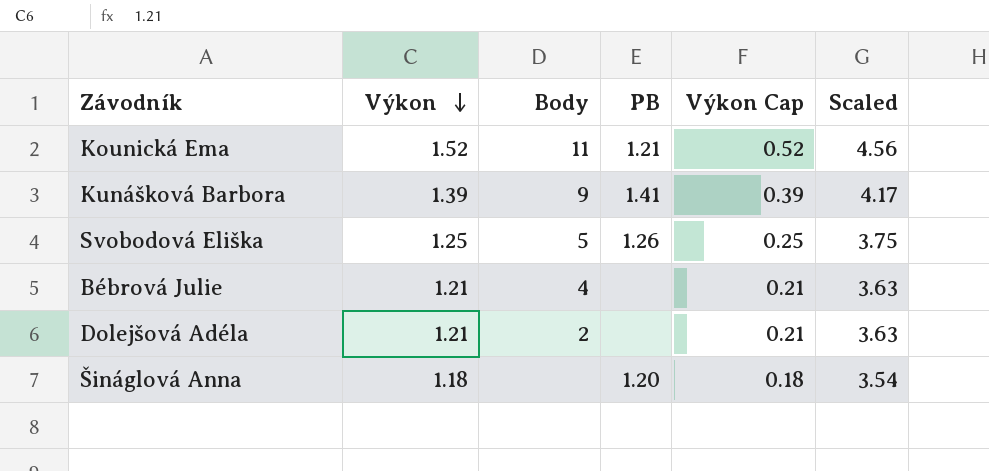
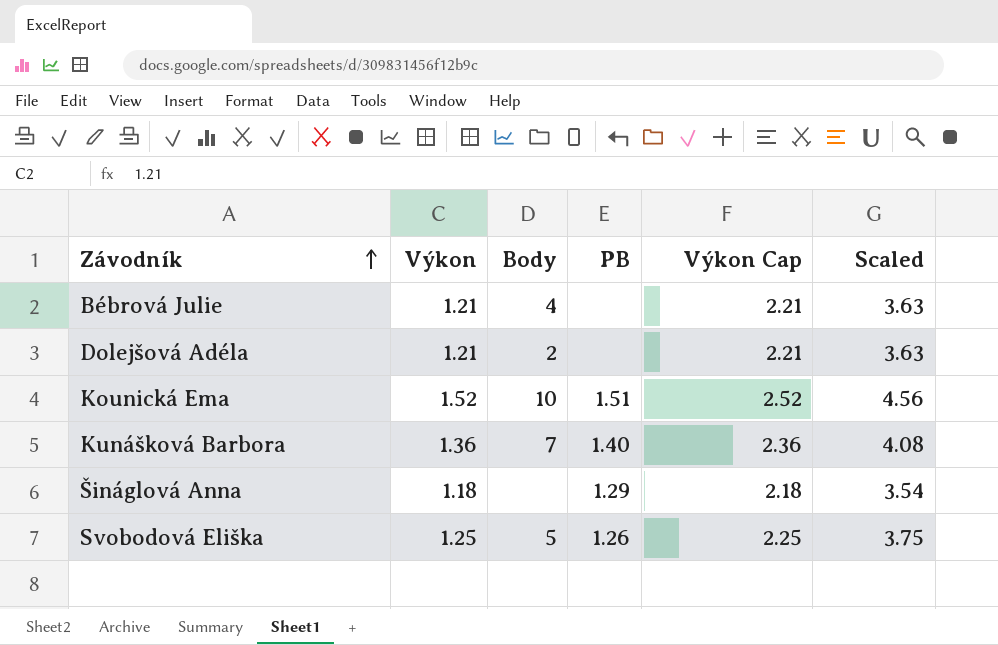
row order: Výkon descending -> Závodník ascending
column Výkon Cap | formula: [Výkon] - 1 -> [Výkon] + 1
Kounická Ema | Body: 11 -> 10
Kounická Ema | PB: 1.21 -> 1.51
Kunášková Barbora | Výkon: 1.39 -> 1.36
Kunášková Barbora | Body: 9 -> 7
Kunášková Barbora | PB: 1.41 -> 1.40
Kunášková Barbora | Scaled: 4.17 -> 4.08
Šináglová Anna | PB: 1.20 -> 1.29

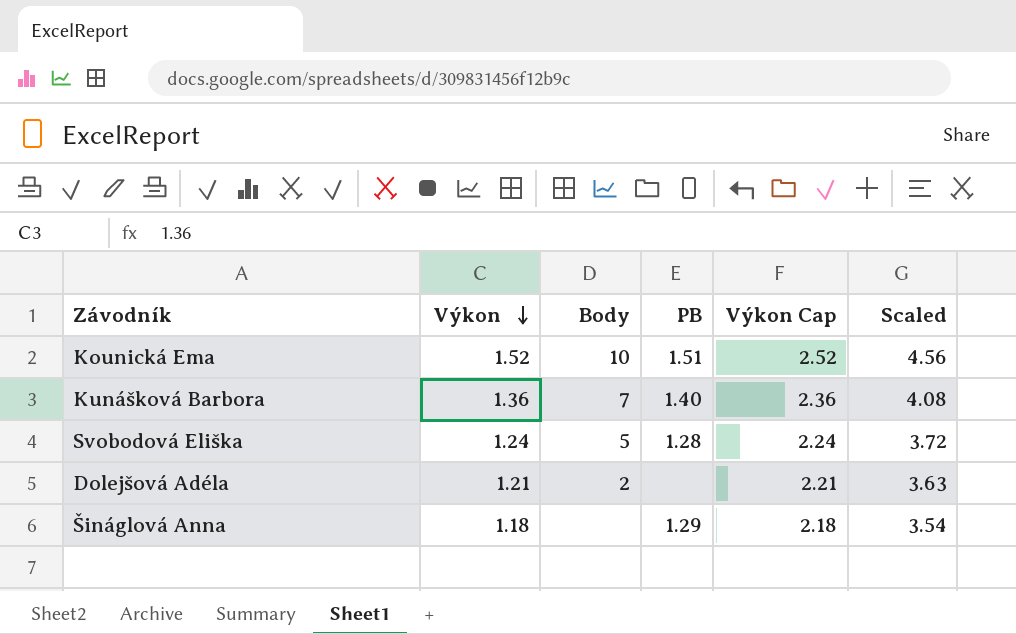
row order: Závodník ascending -> Výkon descending
row Bébrová Julie: 1.21 | 4 | none | 2.21 | 3.63 -> none
Svobodová Eliška | Výkon: 1.25 -> 1.24
Svobodová Eliška | PB: 1.26 -> 1.28
Svobodová Eliška | Výkon Cap: 2.25 -> 2.24
Svobodová Eliška | Scaled: 3.75 -> 3.72

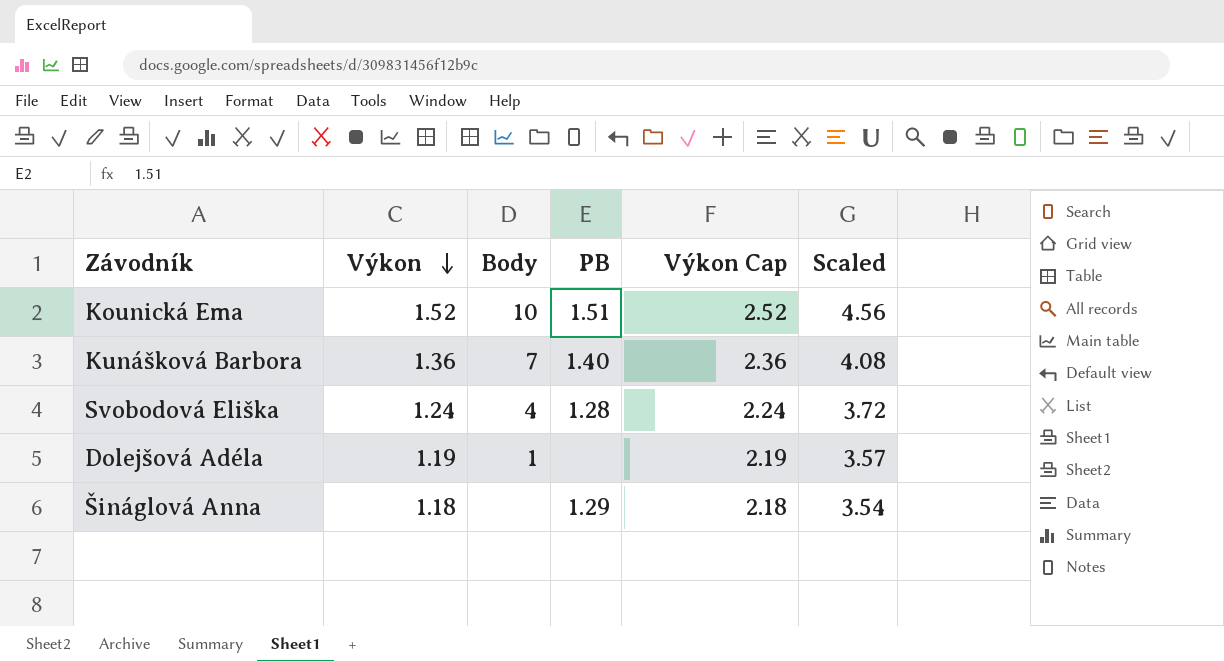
Svobodová Eliška | Body: 5 -> 4
Dolejšová Adéla | Výkon: 1.21 -> 1.19
Dolejšová Adéla | Body: 2 -> 1
Dolejšová Adéla | Výkon Cap: 2.21 -> 2.19
Dolejšová Adéla | Scaled: 3.63 -> 3.57

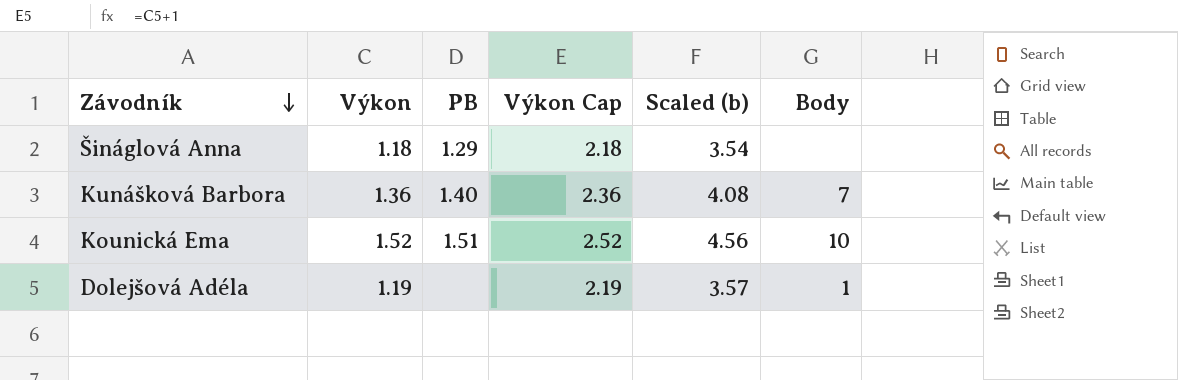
row order: Výkon descending -> Závodník descending
column name: Scaled -> Scaled (b)
column Body | position: 3 -> 6
row Svobodová Eliška: 1.24 | 4 | 1.28 | 2.24 | 3.72 -> none

